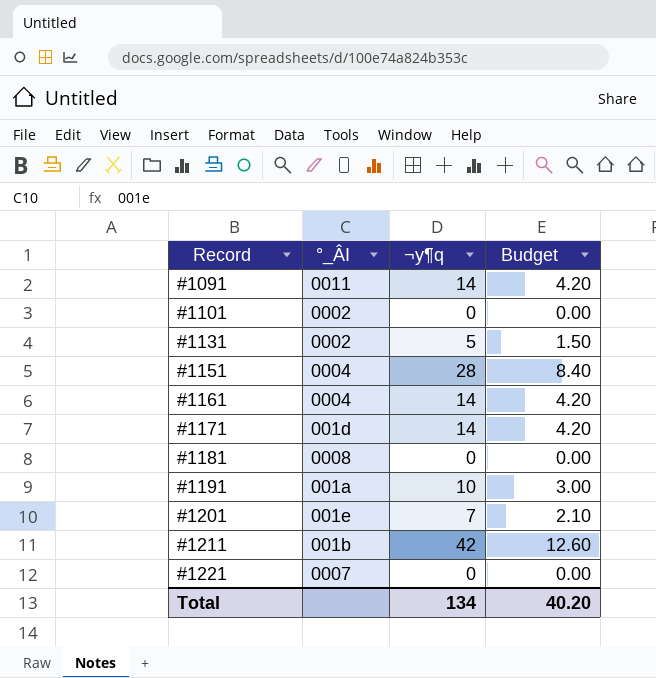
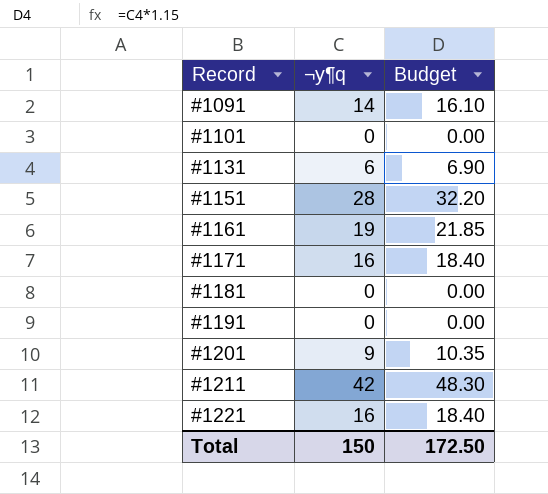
column °_ÂI | position: 2 -> none
column Budget | formula: [¬y¶q] * 0.3 -> [¬y¶q] * 1.15
#1131 | ¬y¶q: 5 -> 6
#1161 | ¬y¶q: 14 -> 19
#1171 | ¬y¶q: 14 -> 16
#1191 | ¬y¶q: 10 -> 0
#1201 | ¬y¶q: 7 -> 9
#1221 | ¬y¶q: 0 -> 16
Total | ¬y¶q: 134 -> 150
Total | Budget: 40.20 -> 172.50

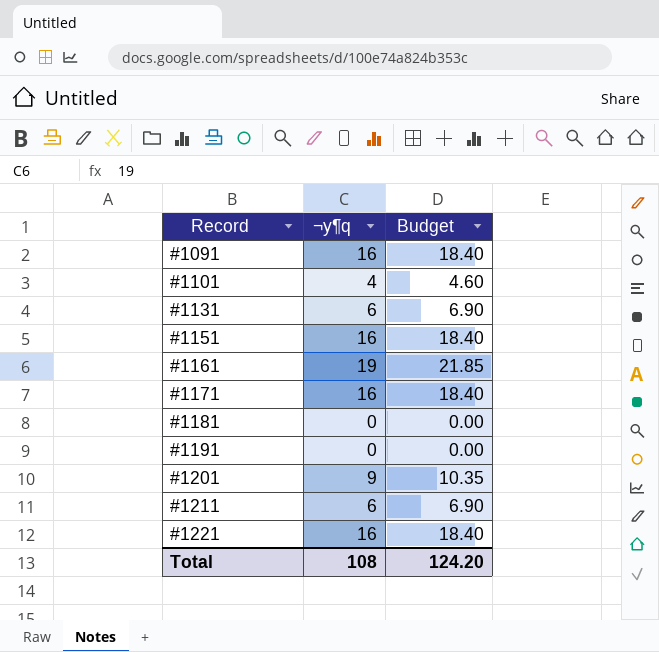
#1091 | ¬y¶q: 14 -> 16
#1091 | Budget: 16.10 -> 18.40
#1101 | ¬y¶q: 0 -> 4
#1101 | Budget: 0.00 -> 4.60
#1151 | ¬y¶q: 28 -> 16
#1151 | Budget: 32.20 -> 18.40
#1211 | ¬y¶q: 42 -> 6
#1211 | Budget: 48.30 -> 6.90
Total | ¬y¶q: 150 -> 108
Total | Budget: 172.50 -> 124.20

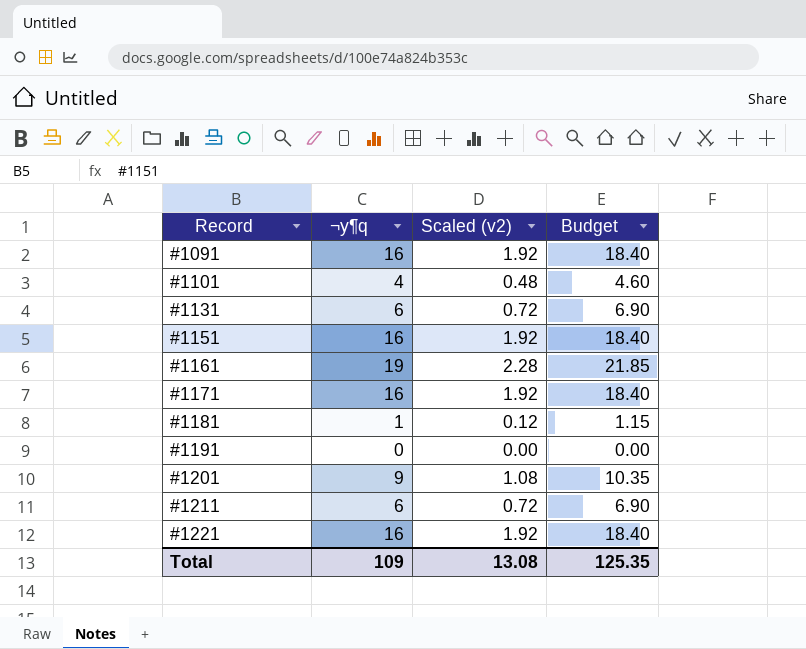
column Scaled (v2) | formula: none -> [¬y¶q] * 0.12
#1181 | ¬y¶q: 0 -> 1
#1181 | Budget: 0.00 -> 1.15
Total | ¬y¶q: 108 -> 109
Total | Budget: 124.20 -> 125.35

